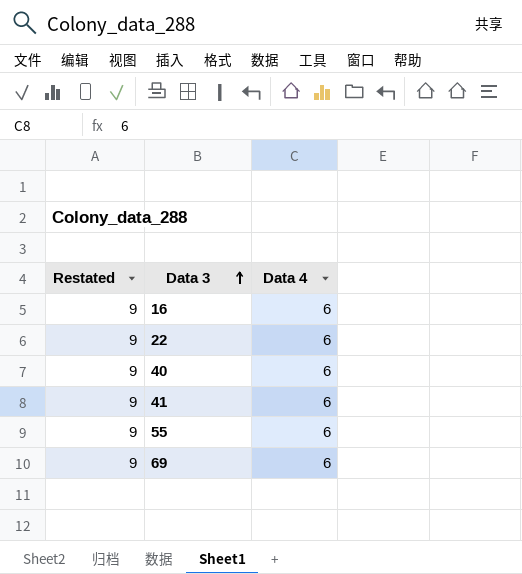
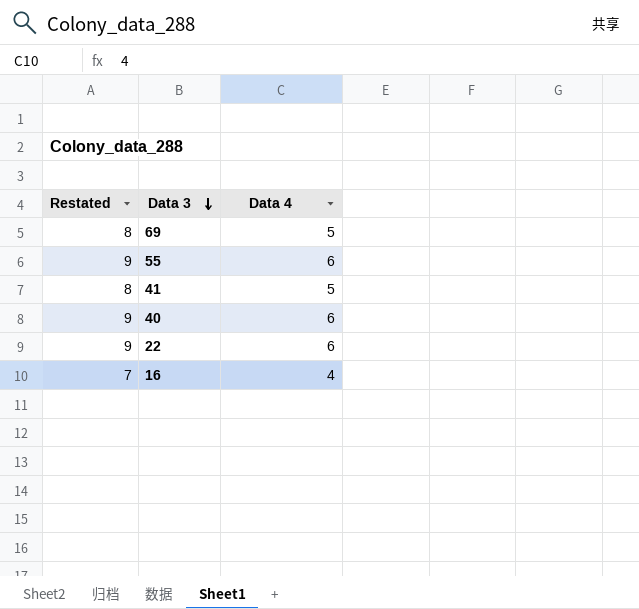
row order: Data 3 ascending -> Data 3 descending
69 | Restated: 9 -> 8
69 | Data 4: 6 -> 5
41 | Restated: 9 -> 8
41 | Data 4: 6 -> 5
16 | Restated: 9 -> 7
16 | Data 4: 6 -> 4

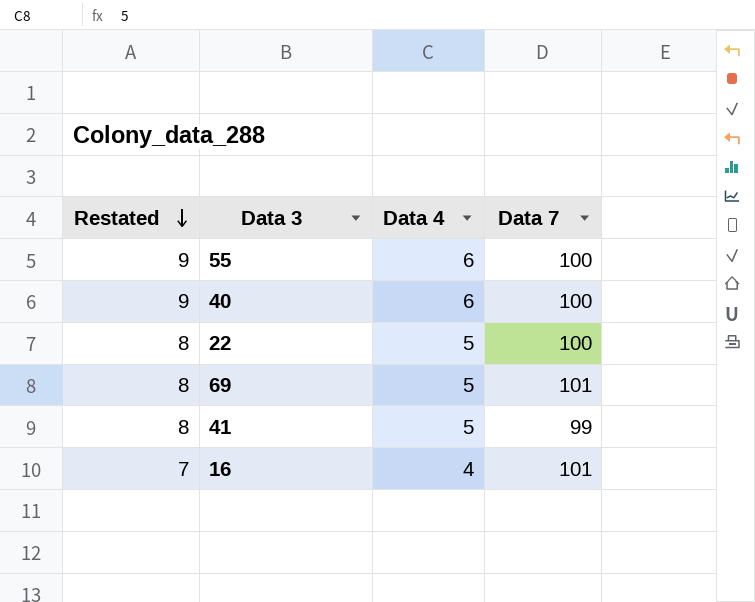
row order: Data 3 descending -> Restated descending
column Data 7 | position: none -> 4
22 | Restated: 9 -> 8
22 | Data 4: 6 -> 5

